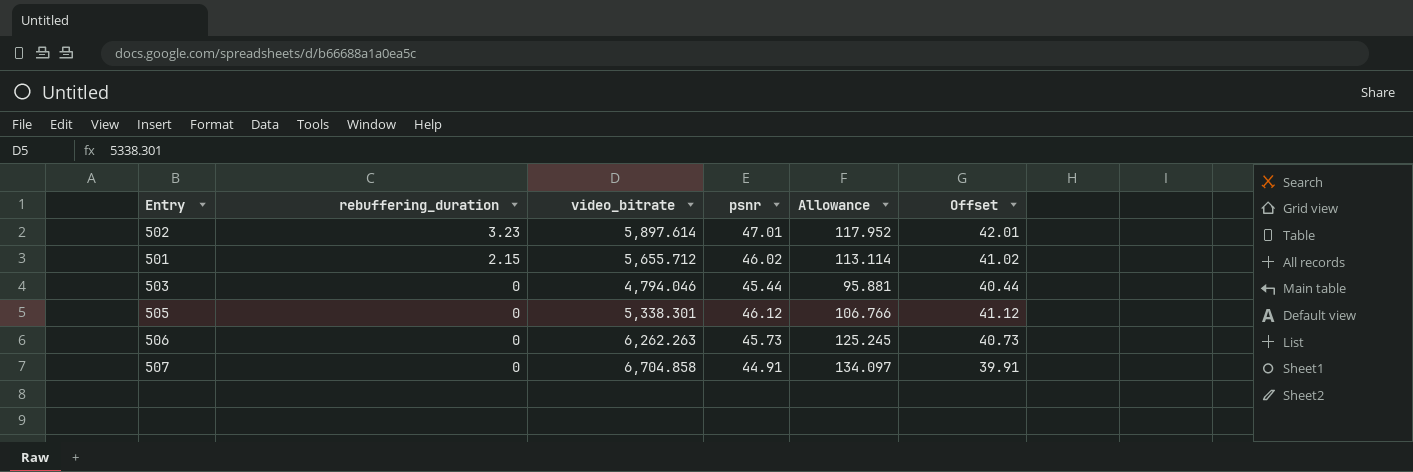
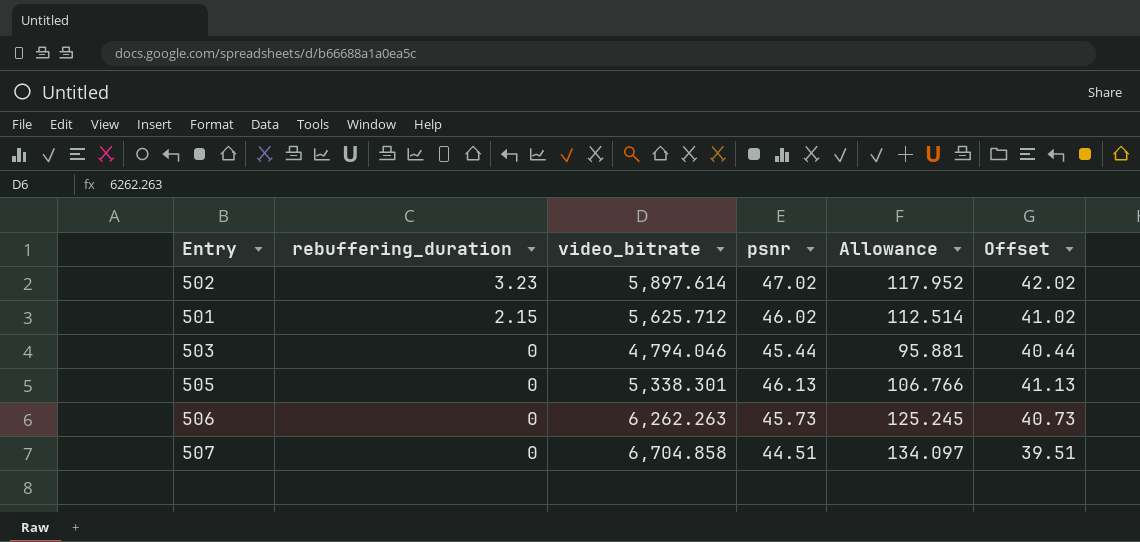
502 | psnr: 47.01 -> 47.02
502 | Offset: 42.01 -> 42.02
501 | video_bitrate: 5,655.712 -> 5,625.712
501 | Allowance: 113.114 -> 112.514
505 | psnr: 46.12 -> 46.13
505 | Offset: 41.12 -> 41.13
507 | psnr: 44.91 -> 44.51
507 | Offset: 39.91 -> 39.51

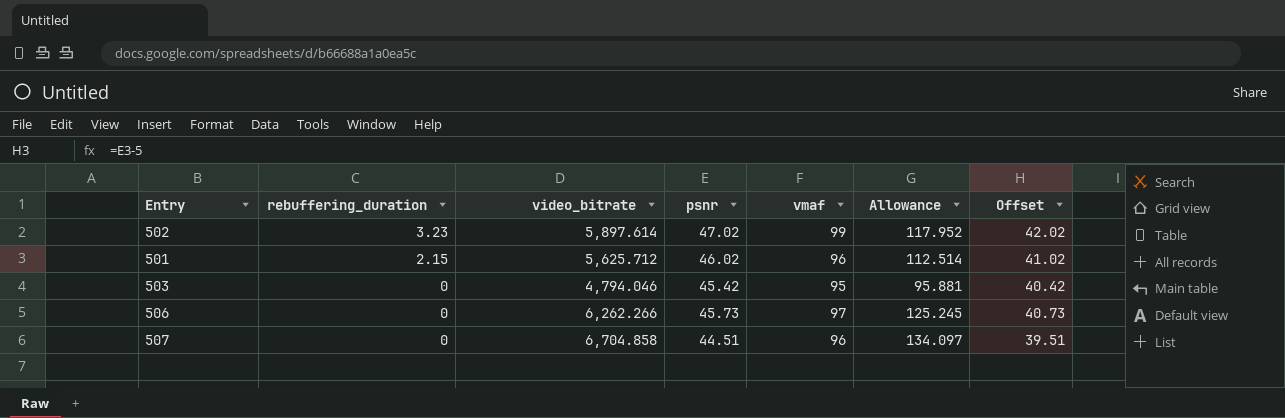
column vmaf | position: none -> 5
row 505: 0 | 5,338.301 | 46.13 | 106.766 | 41.13 -> none
503 | psnr: 45.44 -> 45.42
503 | Offset: 40.44 -> 40.42
506 | video_bitrate: 6,262.263 -> 6,262.266

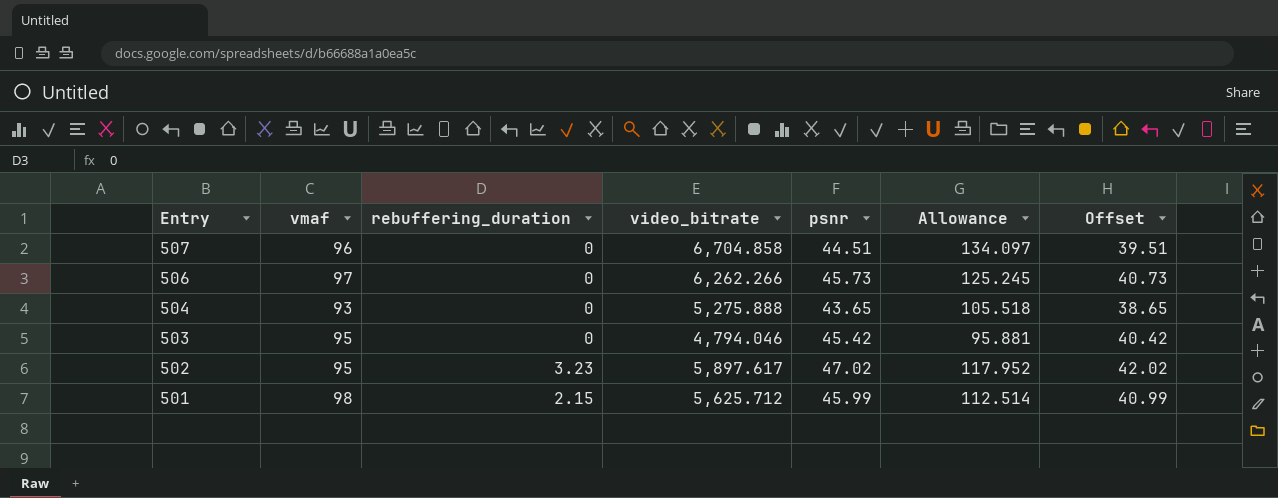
row order: rebuffering_duration descending -> Entry descending
column vmaf | position: 5 -> 2
row 504: none -> 93 | 0 | 5,275.888 | 43.65 | 105.518 | 38.65
502 | vmaf: 99 -> 95
502 | video_bitrate: 5,897.614 -> 5,897.617
501 | vmaf: 96 -> 98
501 | psnr: 46.02 -> 45.99
501 | Offset: 41.02 -> 40.99

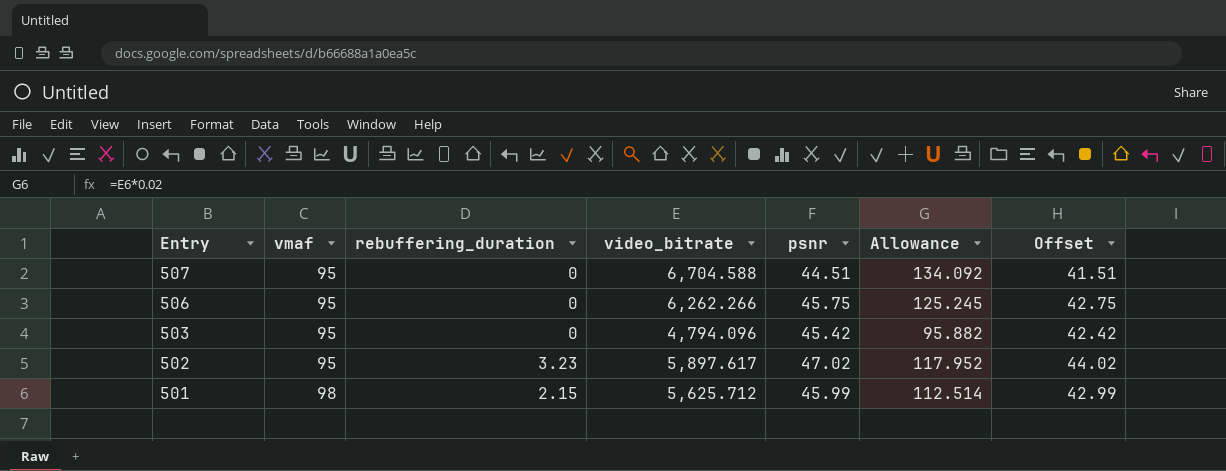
column Offset | formula: [psnr] - 5 -> [psnr] - 3
row 504: 93 | 0 | 5,275.888 | 43.65 | 105.518 | 38.65 -> none
507 | vmaf: 96 -> 95
507 | video_bitrate: 6,704.858 -> 6,704.588
507 | Allowance: 134.097 -> 134.092
506 | vmaf: 97 -> 95
506 | psnr: 45.73 -> 45.75
503 | video_bitrate: 4,794.046 -> 4,794.096
503 | Allowance: 95.881 -> 95.882

